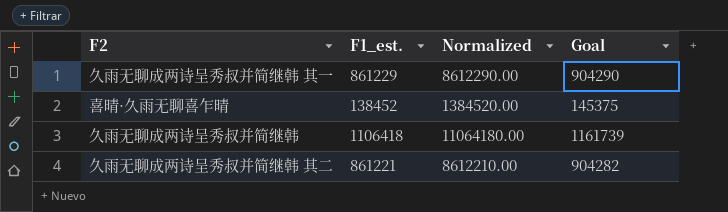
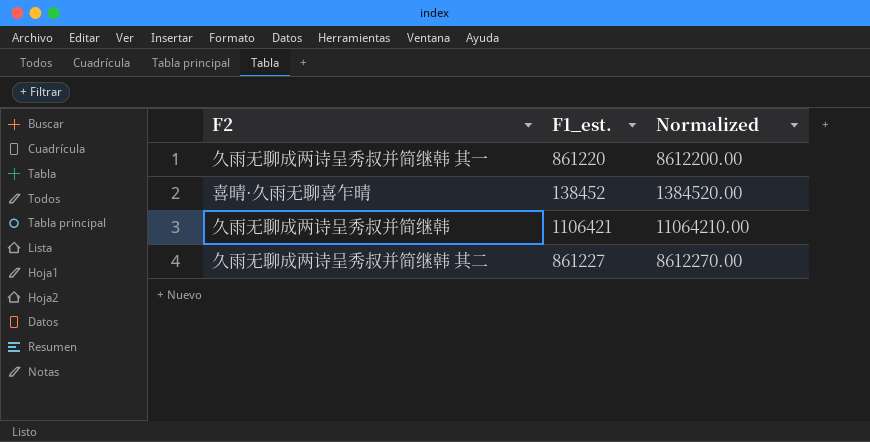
column Goal | formula: [F1_est.] * 1.05 -> none
久雨无聊成两诗呈秀叔并简继韩 其一 | F1_est.: 861229 -> 861220
久雨无聊成两诗呈秀叔并简继韩 其一 | Normalized: 8612290.00 -> 8612200.00
久雨无聊成两诗呈秀叔并简继韩 | F1_est.: 1106418 -> 1106421
久雨无聊成两诗呈秀叔并简继韩 | Normalized: 11064180.00 -> 11064210.00
久雨无聊成两诗呈秀叔并简继韩 其二 | F1_est.: 861221 -> 861227
久雨无聊成两诗呈秀叔并简继韩 其二 | Normalized: 8612210.00 -> 8612270.00

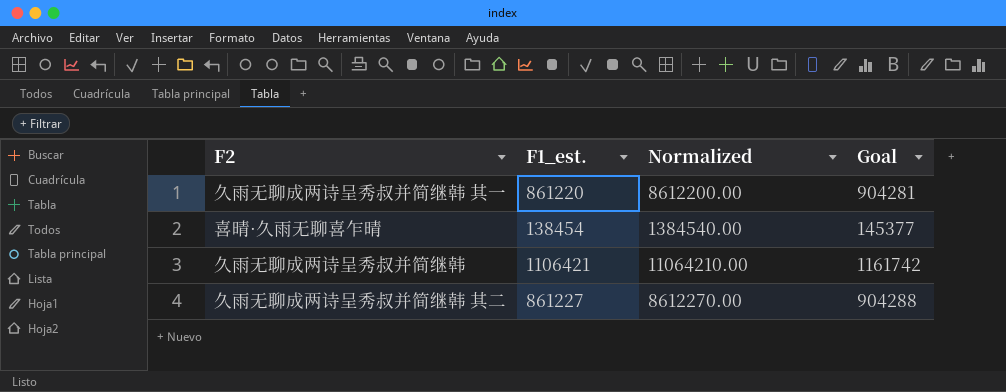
column Goal | formula: none -> [F1_est.] * 1.05
喜晴·久雨无聊喜乍晴 | F1_est.: 138452 -> 138454
喜晴·久雨无聊喜乍晴 | Normalized: 1384520.00 -> 1384540.00

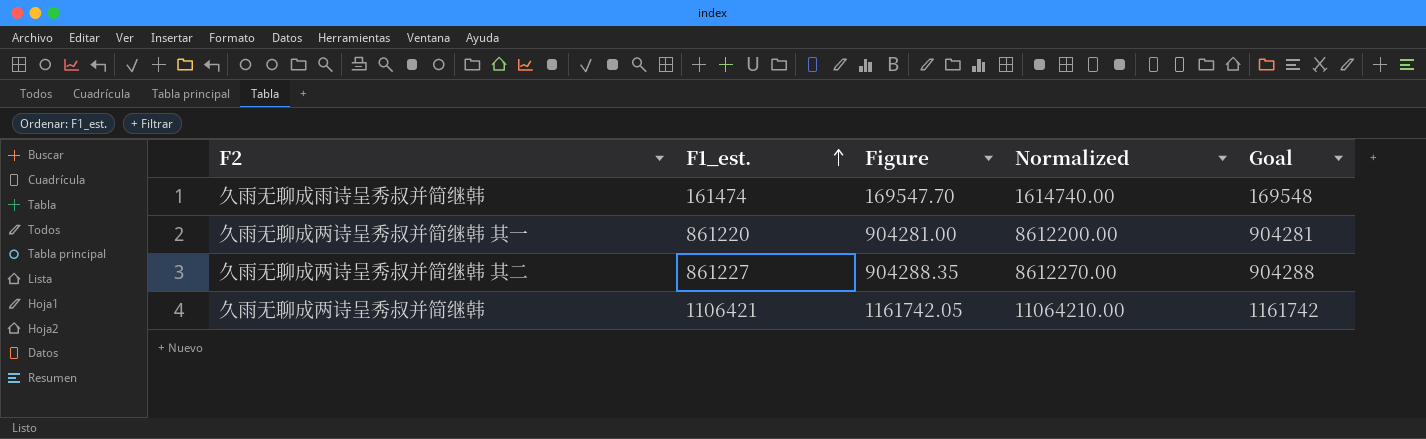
row order: none -> F1_est. ascending
column Figure | formula: none -> [F1_est.] * 1.05
row 喜晴·久雨无聊喜乍晴: 138454 | 1384540.00 | 145377 -> none
row 久雨无聊成雨诗呈秀叔并简继韩: none -> 161474 | 169547.70 | 1614740.00 | 169548

